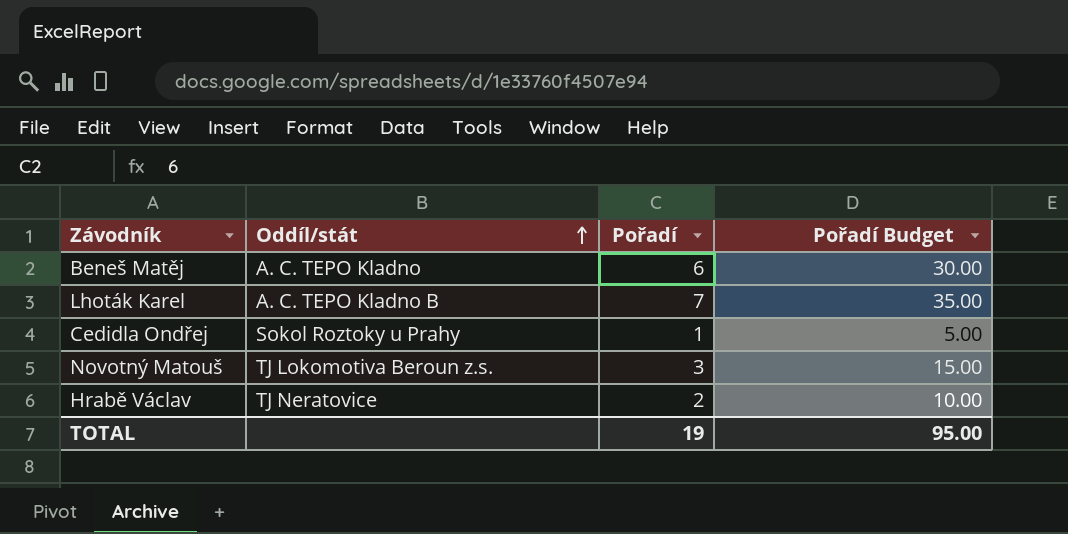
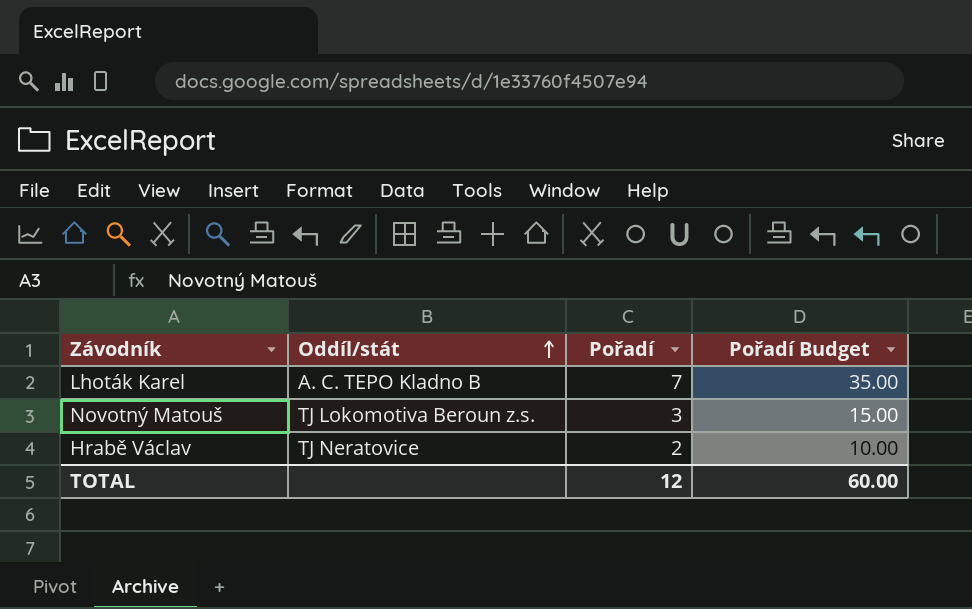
row Beneš Matěj: A. C. TEPO Kladno | 6 | 30.00 -> none
row Cedidla Ondřej: Sokol Roztoky u Prahy | 1 | 5.00 -> none
TOTAL | Pořadí: 19 -> 12
TOTAL | Pořadí Budget: 95.00 -> 60.00

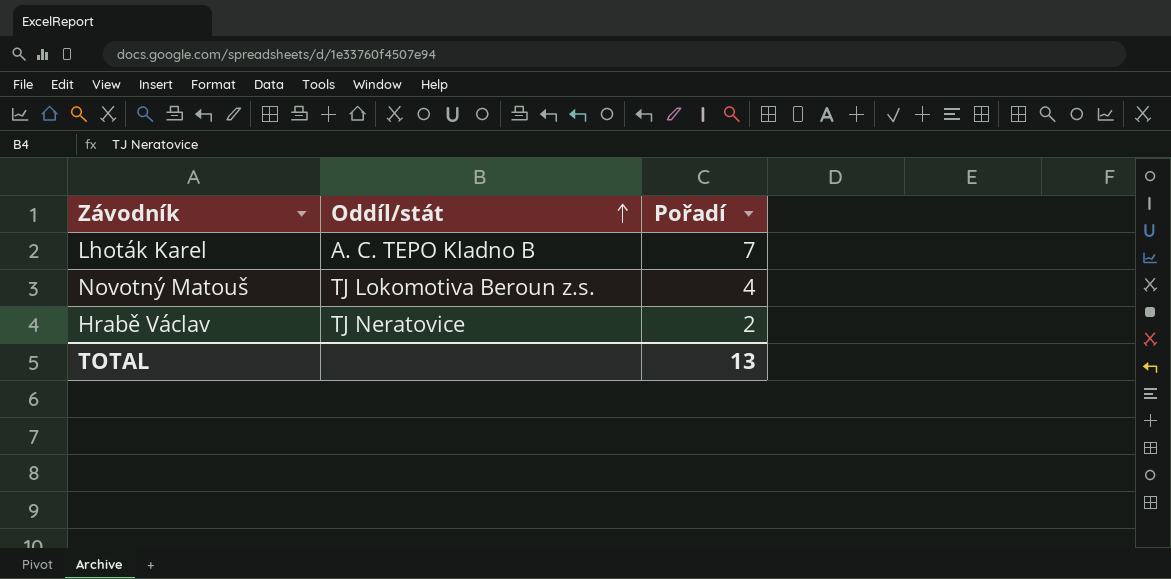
column Pořadí Budget | formula: [Pořadí] * 5 -> none
Novotný Matouš | Pořadí: 3 -> 4
TOTAL | Pořadí: 12 -> 13

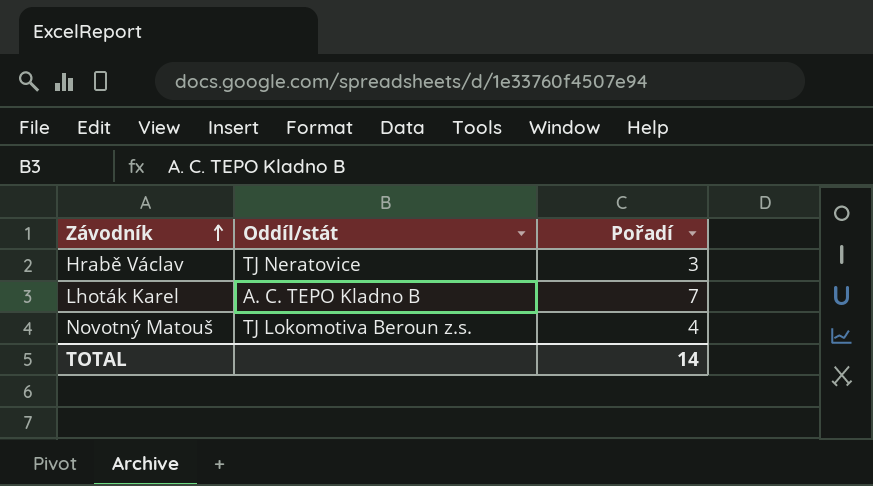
row order: Oddíl/stát ascending -> Závodník ascending
Hrabě Václav | Pořadí: 2 -> 3
TOTAL | Pořadí: 13 -> 14

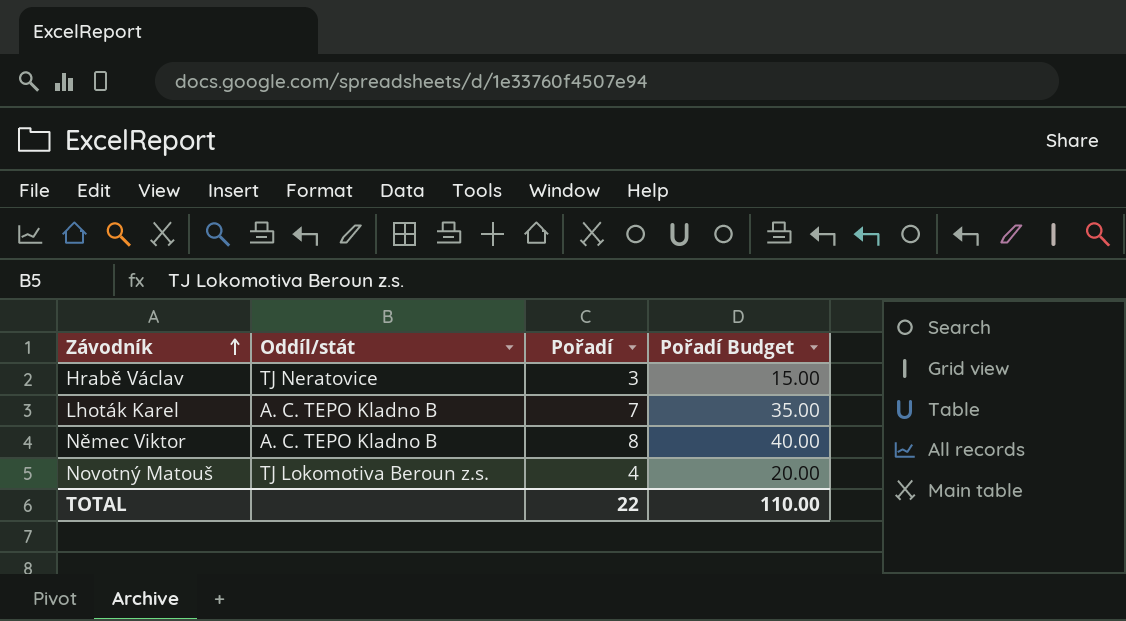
column Pořadí Budget | formula: none -> [Pořadí] * 5
row Němec Viktor: none -> A. C. TEPO Kladno B | 8 | 40.00
TOTAL | Pořadí: 14 -> 22

